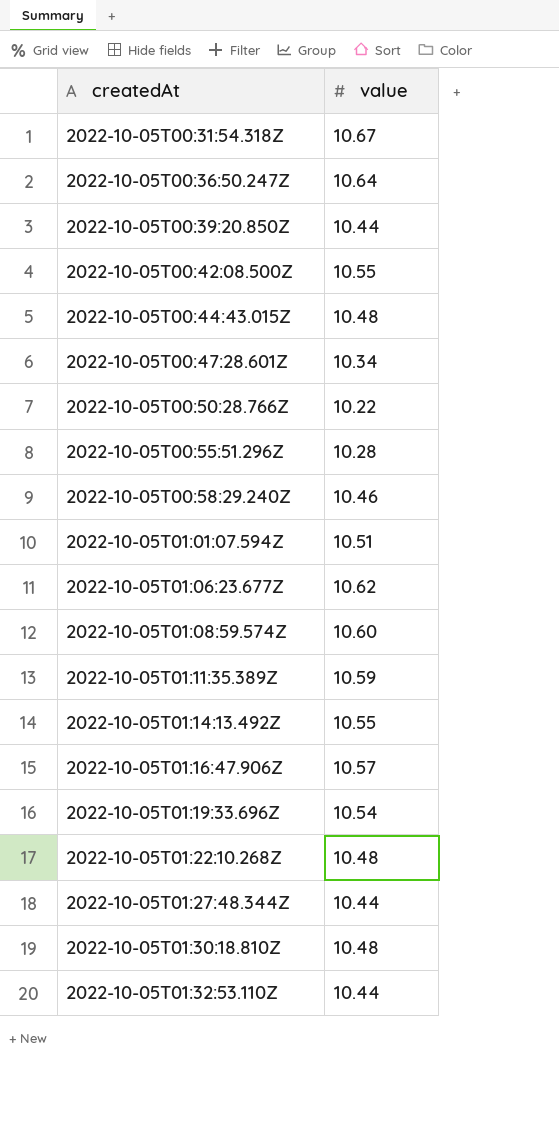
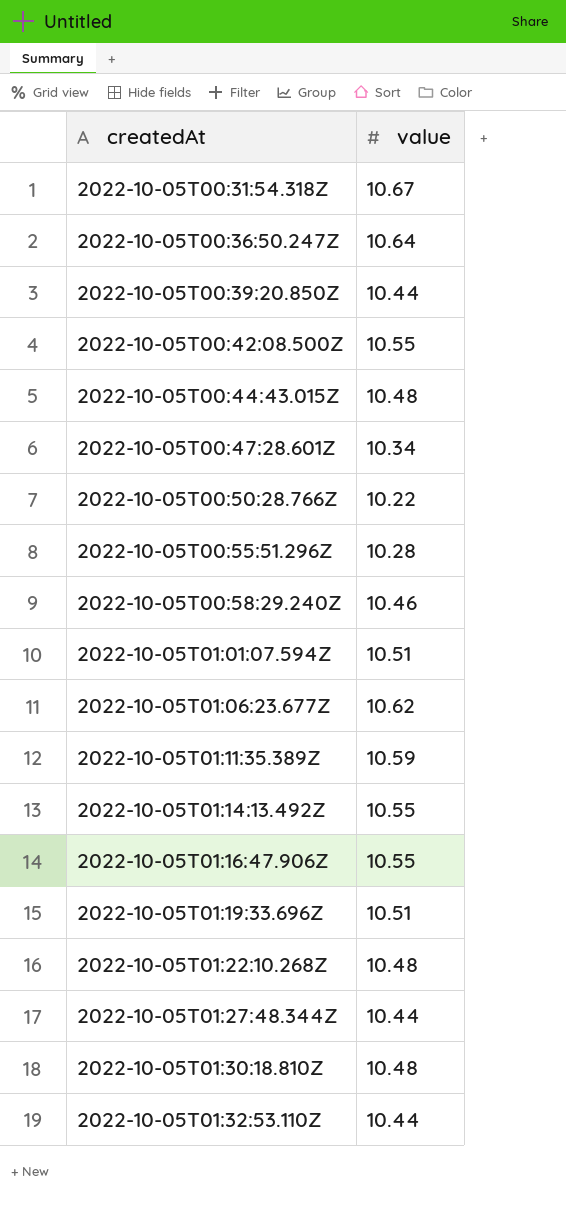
row 2022-10-05T01:08:59.574Z: 10.60 -> none
2022-10-05T01:16:47.906Z | value: 10.57 -> 10.55
2022-10-05T01:19:33.696Z | value: 10.54 -> 10.51

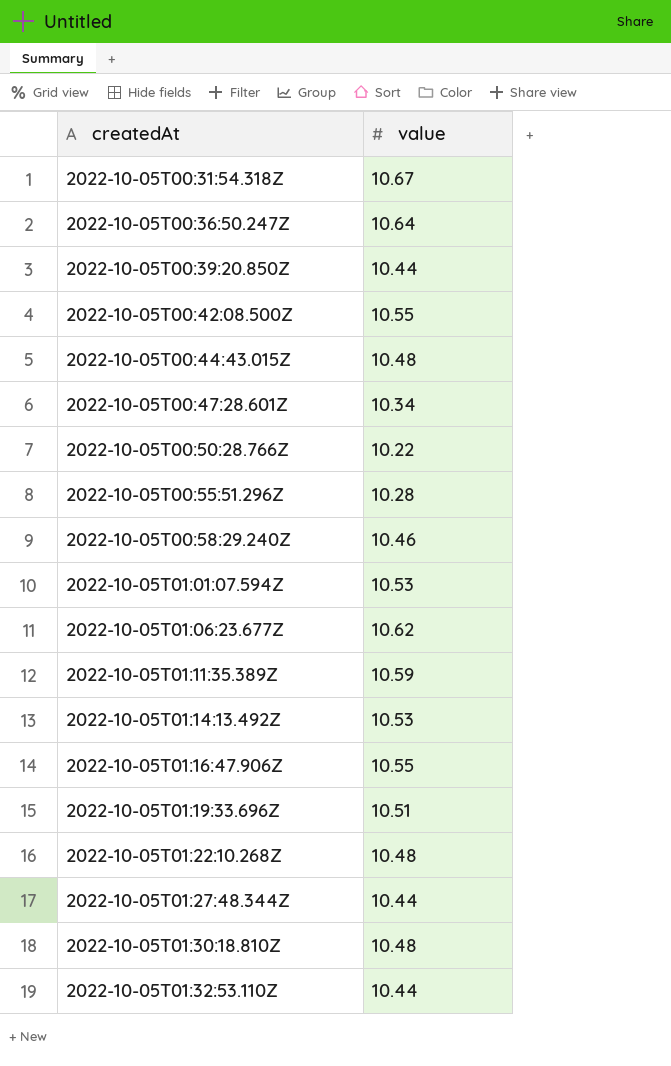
2022-10-05T01:01:07.594Z | value: 10.51 -> 10.53
2022-10-05T01:14:13.492Z | value: 10.55 -> 10.53

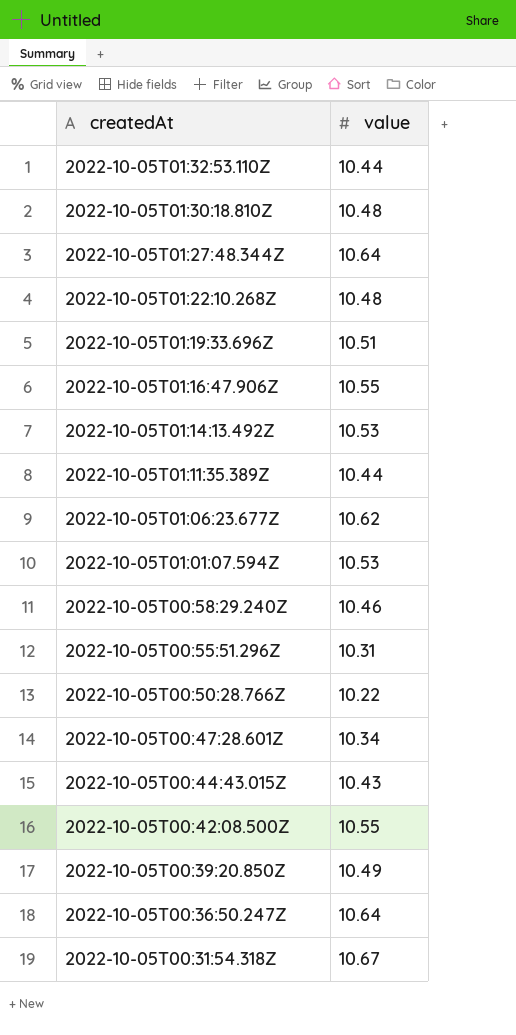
row order: createdAt ascending -> createdAt descending
2022-10-05T01:27:48.344Z | value: 10.44 -> 10.64
2022-10-05T01:11:35.389Z | value: 10.59 -> 10.44
2022-10-05T00:55:51.296Z | value: 10.28 -> 10.31
2022-10-05T00:44:43.015Z | value: 10.48 -> 10.43
2022-10-05T00:39:20.850Z | value: 10.44 -> 10.49

